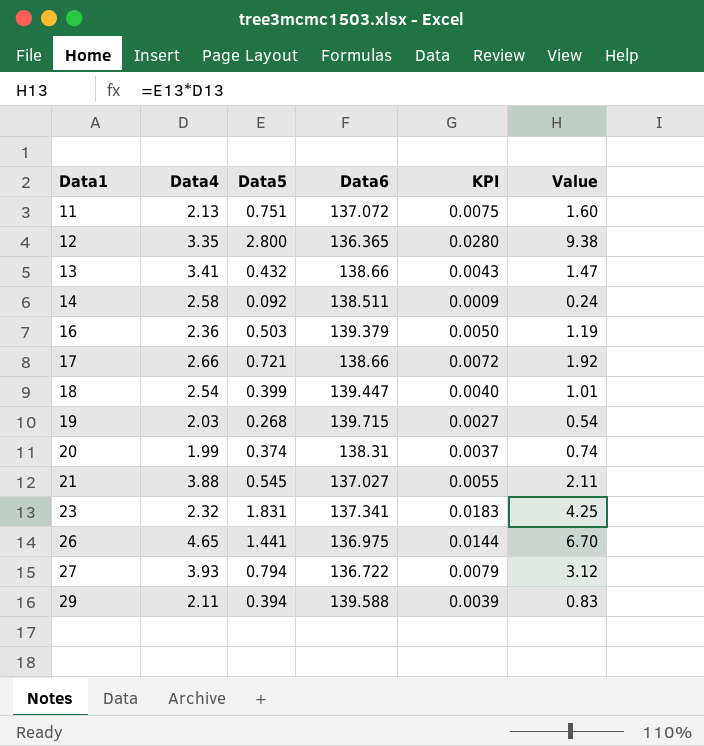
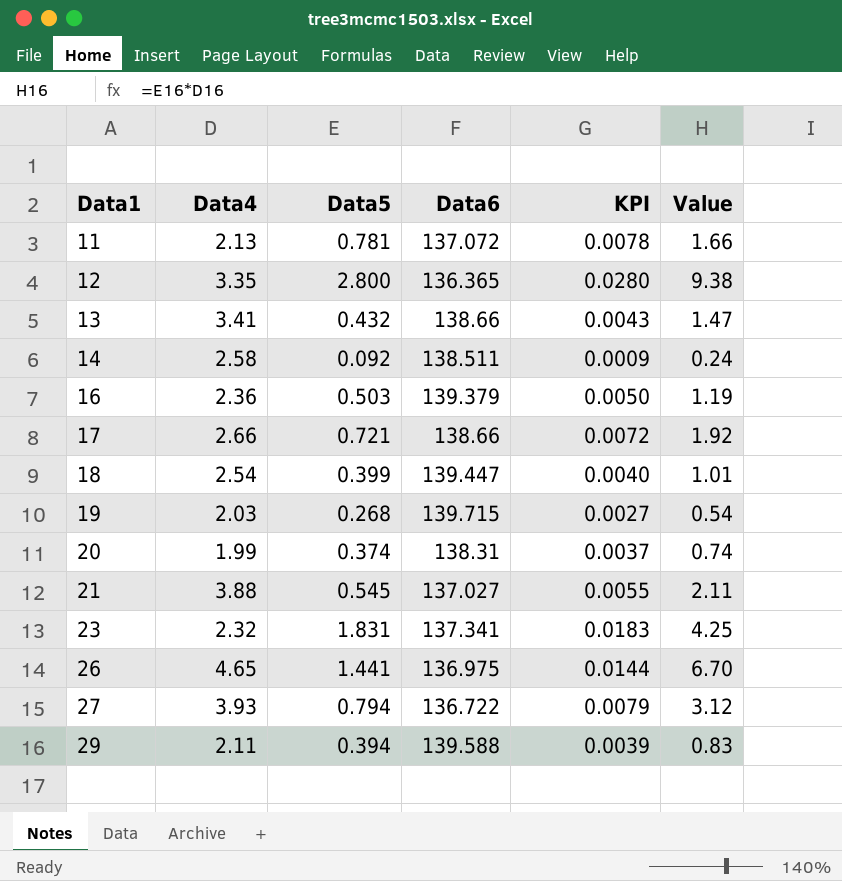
11 | Data5: 0.751 -> 0.781
11 | KPI: 0.0075 -> 0.0078
11 | Value: 1.60 -> 1.66

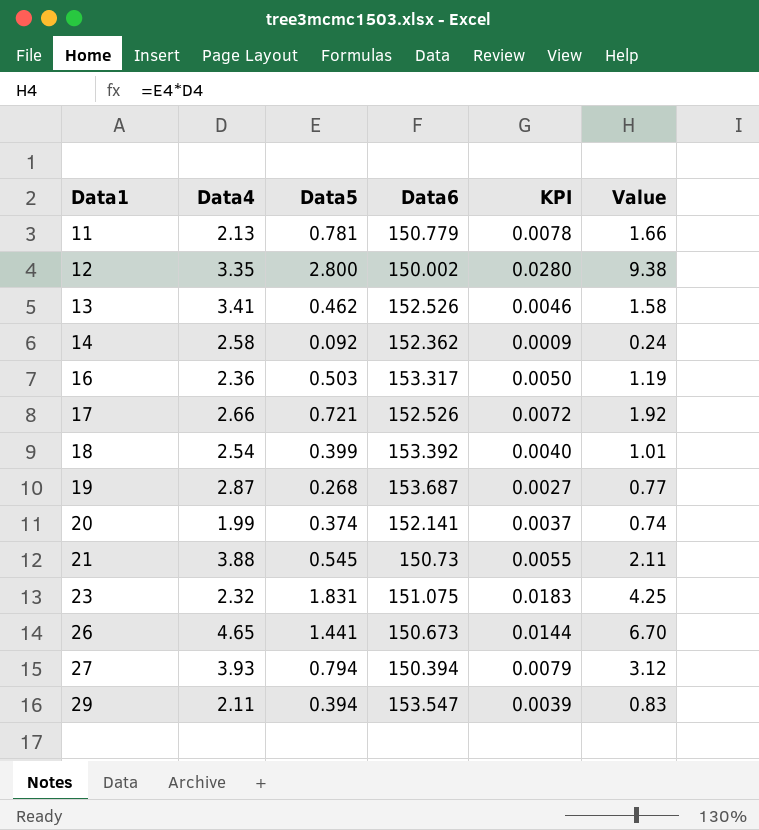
11 | Data6: 137.072 -> 150.779
12 | Data6: 136.365 -> 150.002
13 | Data5: 0.432 -> 0.462
13 | Data6: 138.66 -> 152.526
13 | KPI: 0.0043 -> 0.0046
13 | Value: 1.47 -> 1.58
14 | Data6: 138.511 -> 152.362
16 | Data6: 139.379 -> 153.317
17 | Data6: 138.66 -> 152.526
18 | Data6: 139.447 -> 153.392
19 | Data4: 2.03 -> 2.87
19 | Data6: 139.715 -> 153.687
19 | Value: 0.54 -> 0.77
20 | Data6: 138.31 -> 152.141
21 | Data6: 137.027 -> 150.73
23 | Data6: 137.341 -> 151.075
26 | Data6: 136.975 -> 150.673
27 | Data6: 136.722 -> 150.394
29 | Data6: 139.588 -> 153.547

